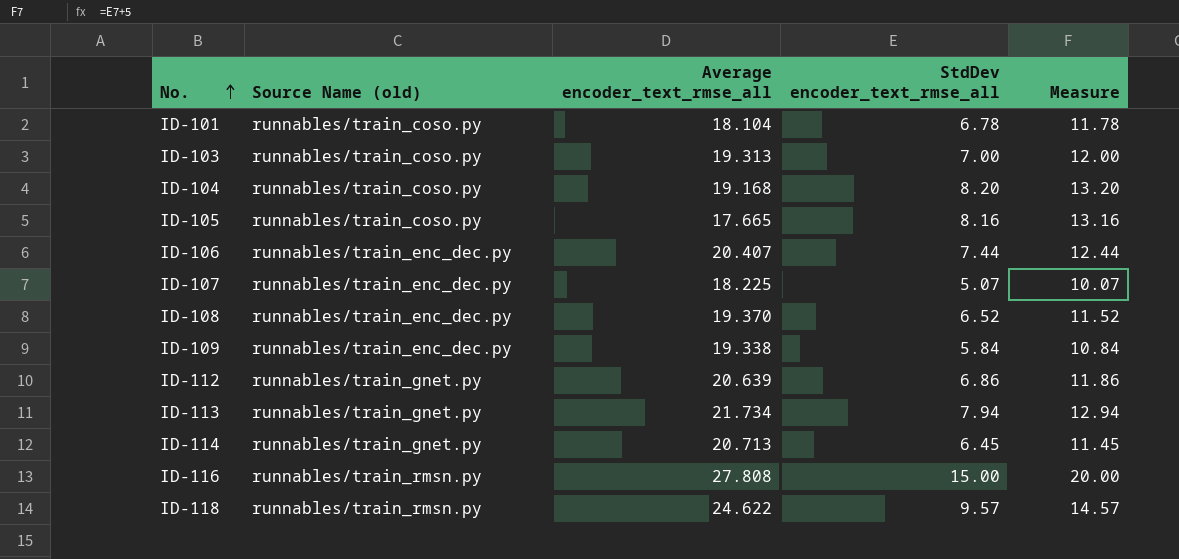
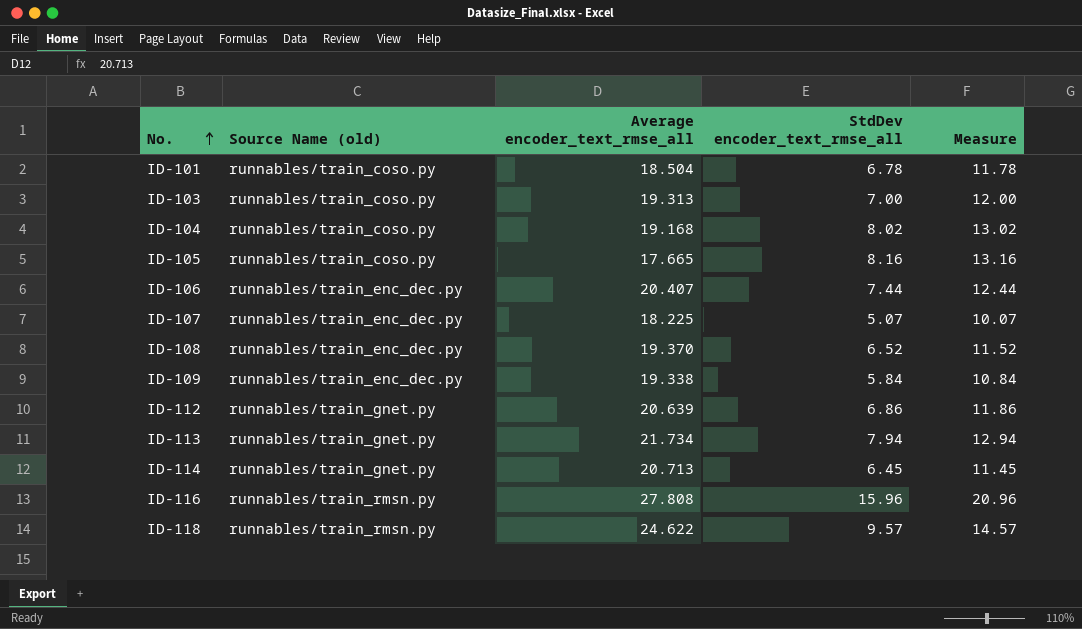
ID-101 | Average encoder_text_rmse_all: 18.104 -> 18.504
ID-104 | StdDev encoder_text_rmse_all: 8.20 -> 8.02
ID-104 | Measure: 13.20 -> 13.02
ID-116 | StdDev encoder_text_rmse_all: 15.00 -> 15.96
ID-116 | Measure: 20.00 -> 20.96

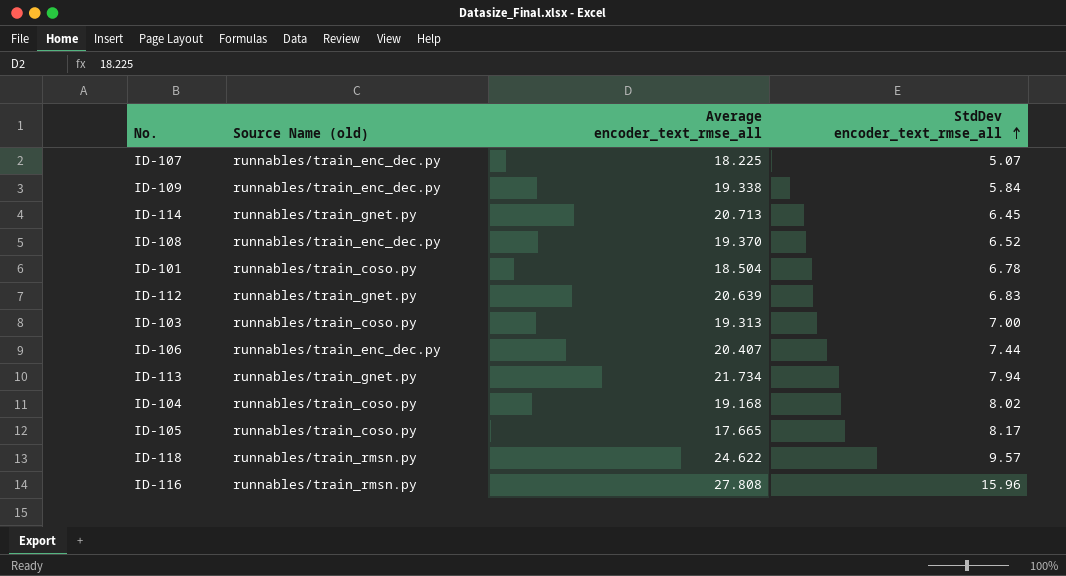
row order: No. ascending -> StdDev encoder_text_rmse_all ascending
column Measure | formula: [StdDev encoder_text_rmse_all] + 5 -> none
ID-112 | StdDev encoder_text_rmse_all: 6.86 -> 6.83
ID-105 | StdDev encoder_text_rmse_all: 8.16 -> 8.17

